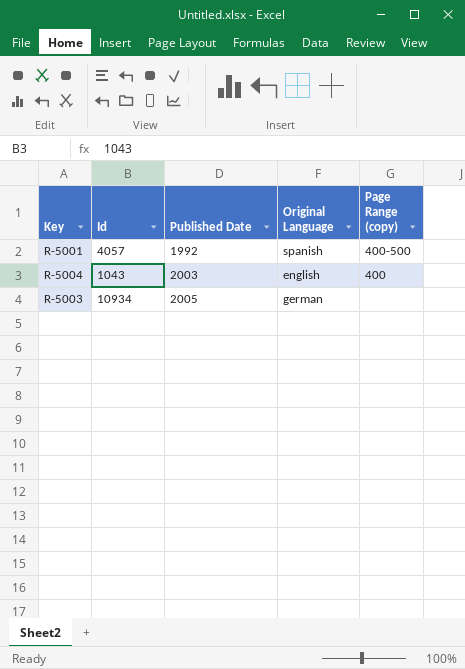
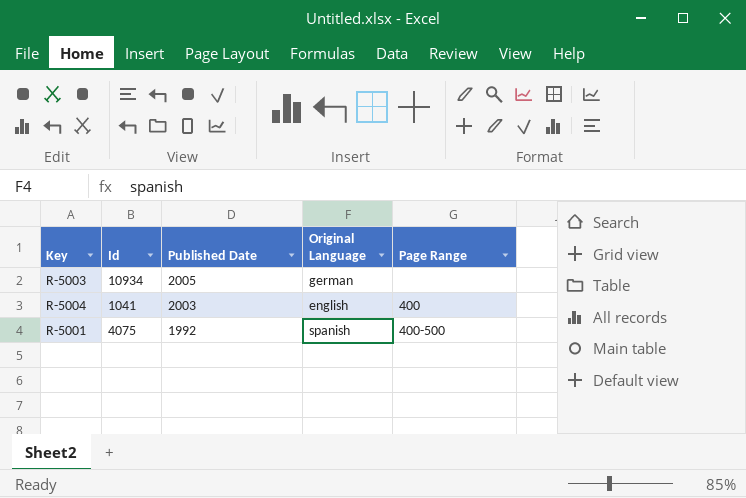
row order: Published Date ascending -> Published Date descending
column name: Page Range (copy) -> Page Range
R-5004 | Id: 1043 -> 1041
R-5001 | Id: 4057 -> 4075

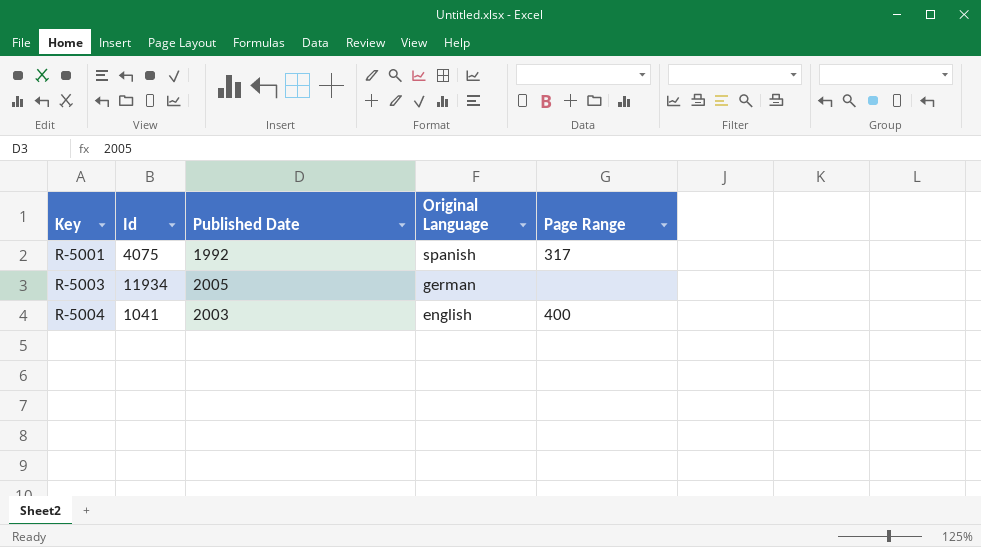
row order: Published Date descending -> Key ascending
R-5001 | Page Range: 400-500 -> 317
R-5003 | Id: 10934 -> 11934

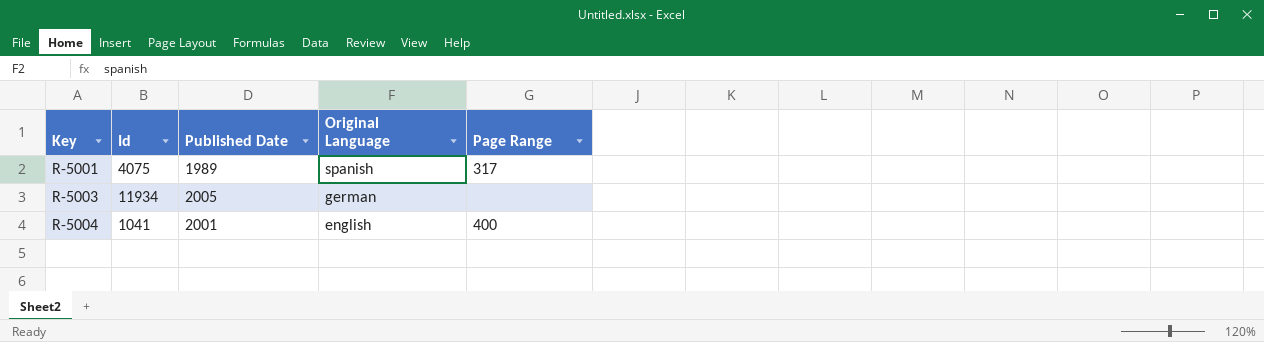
R-5001 | Published Date: 1992 -> 1989
R-5004 | Published Date: 2003 -> 2001

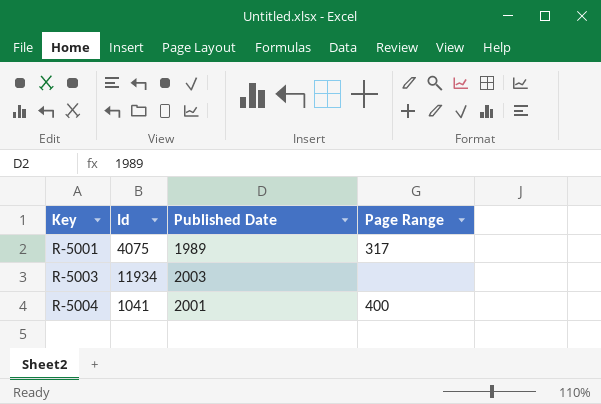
column Original Language | position: 4 -> none
R-5003 | Published Date: 2005 -> 2003

